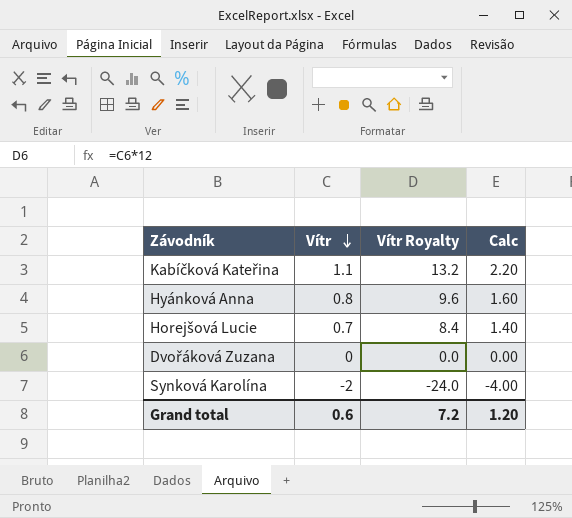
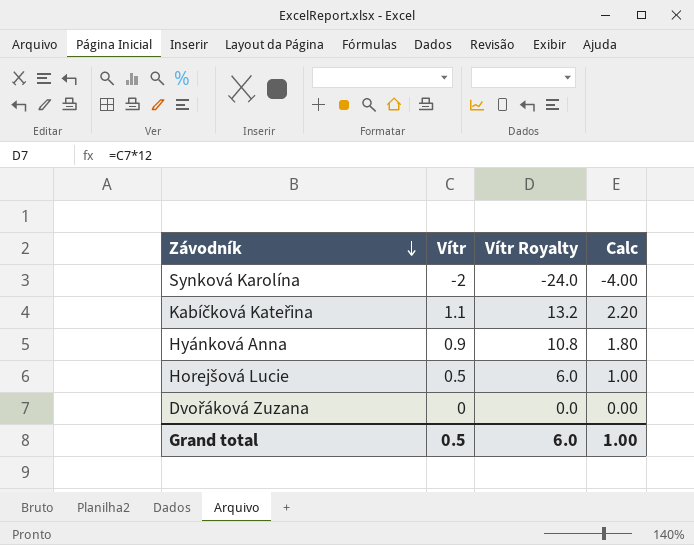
row order: Vítr descending -> Závodník descending
Hyánková Anna | Vítr: 0.8 -> 0.9
Hyánková Anna | Vítr Royalty: 9.6 -> 10.8
Hyánková Anna | Calc: 1.60 -> 1.80
Horejšová Lucie | Vítr: 0.7 -> 0.5
Horejšová Lucie | Vítr Royalty: 8.4 -> 6.0
Horejšová Lucie | Calc: 1.40 -> 1.00
Grand total | Vítr: 0.6 -> 0.5
Grand total | Vítr Royalty: 7.2 -> 6.0
Grand total | Calc: 1.20 -> 1.00

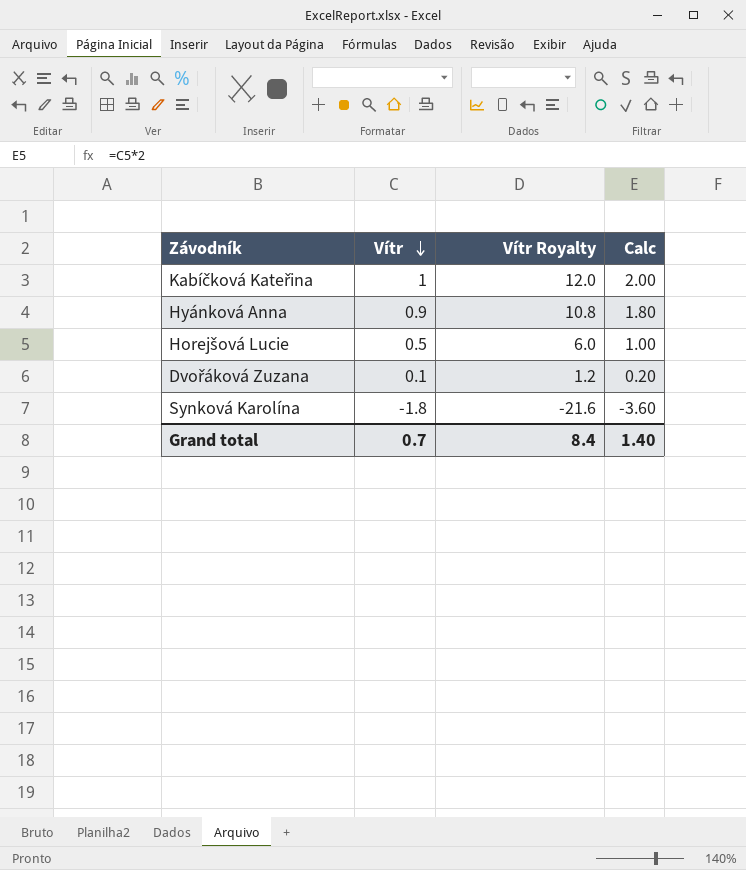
row order: Závodník descending -> Vítr descending
Kabíčková Kateřina | Vítr: 1.1 -> 1
Kabíčková Kateřina | Vítr Royalty: 13.2 -> 12.0
Kabíčková Kateřina | Calc: 2.20 -> 2.00
Dvořáková Zuzana | Vítr: 0 -> 0.1
Dvořáková Zuzana | Vítr Royalty: 0.0 -> 1.2
Dvořáková Zuzana | Calc: 0.00 -> 0.20
Synková Karolína | Vítr: -2 -> -1.8
Synková Karolína | Vítr Royalty: -24.0 -> -21.6
Synková Karolína | Calc: -4.00 -> -3.60
Grand total | Vítr: 0.5 -> 0.7
Grand total | Vítr Royalty: 6.0 -> 8.4
Grand total | Calc: 1.00 -> 1.40

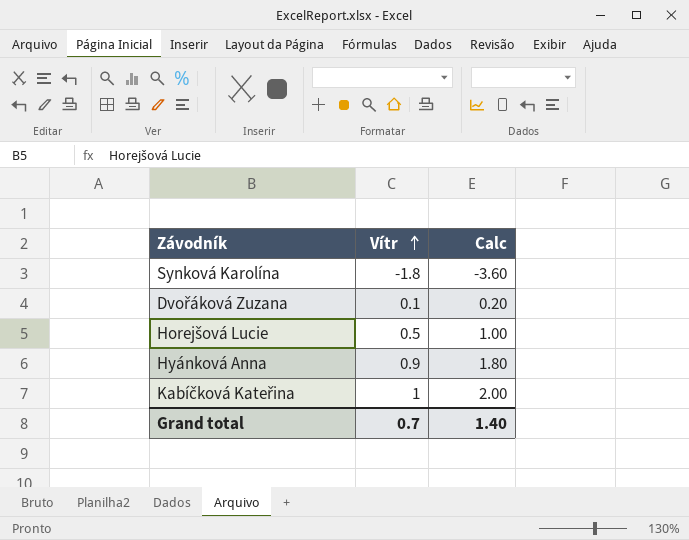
row order: Vítr descending -> Vítr ascending
column Vítr Royalty | formula: [Vítr] * 12 -> none

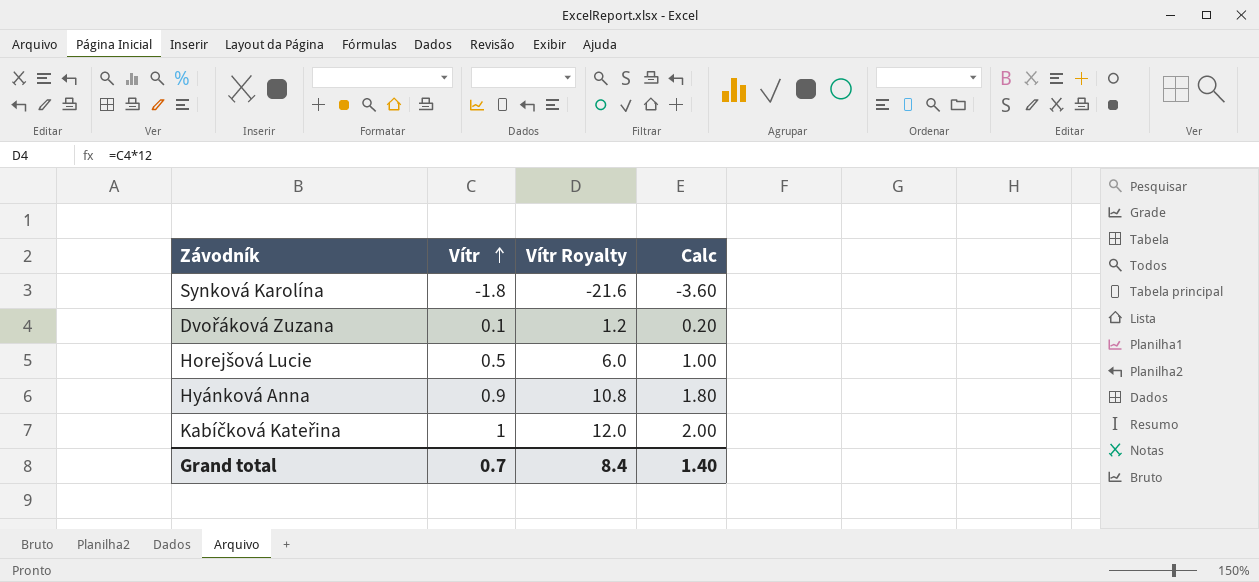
column Vítr Royalty | formula: none -> [Vítr] * 12

